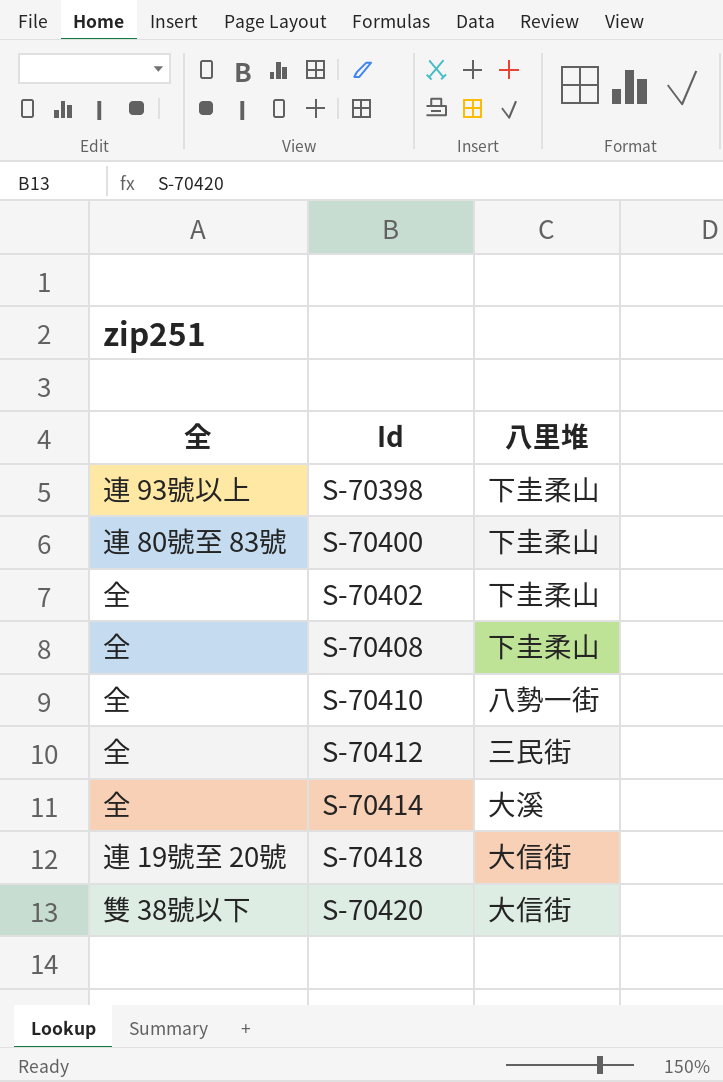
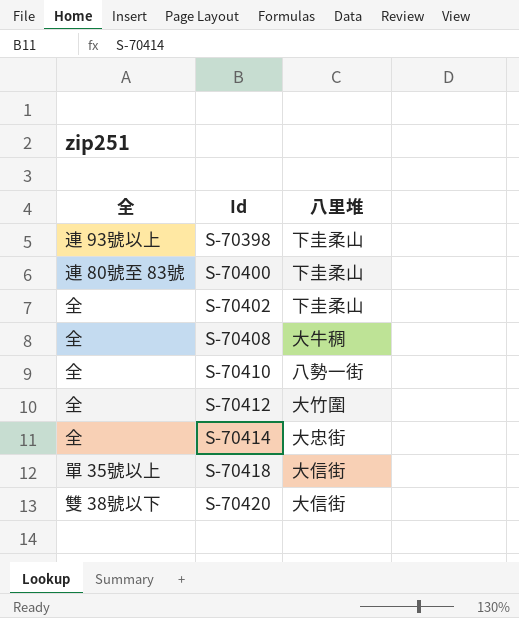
S-70408 | 八里堆: 下圭柔山 -> 大牛稠
S-70412 | 八里堆: 三民街 -> 大竹圍
S-70414 | 八里堆: 大溪 -> 大忠街
S-70418 | 全: 連 19號至 20號 -> 單 35號以上

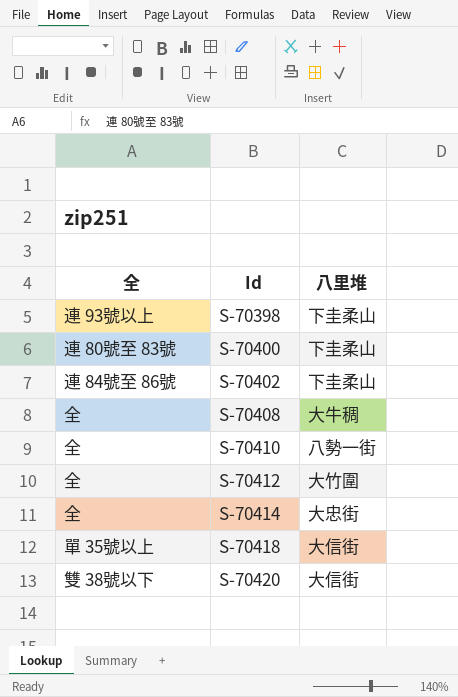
S-70402 | 全: 全 -> 連 84號至 86號

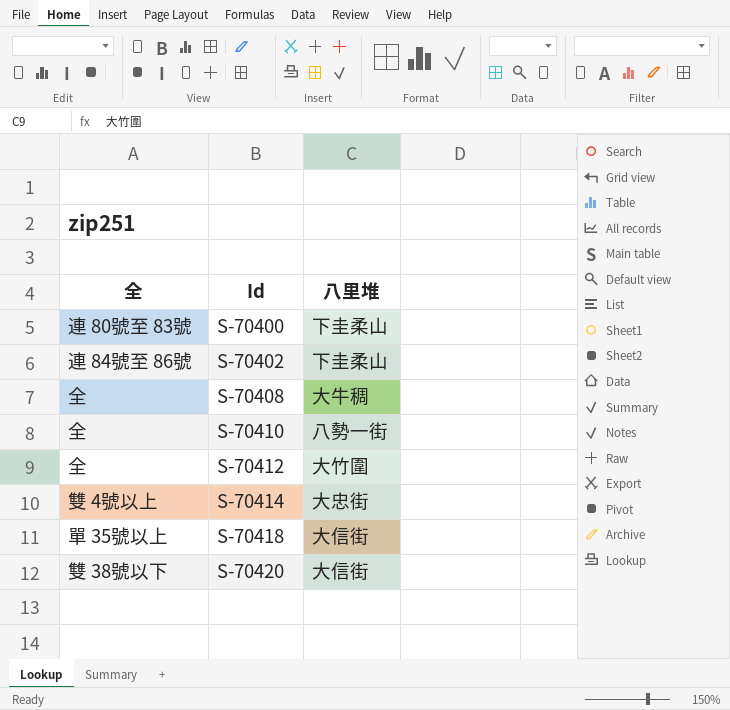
row S-70398: 連 93號以上 | 下圭柔山 -> none
S-70414 | 全: 全 -> 雙 4號以上

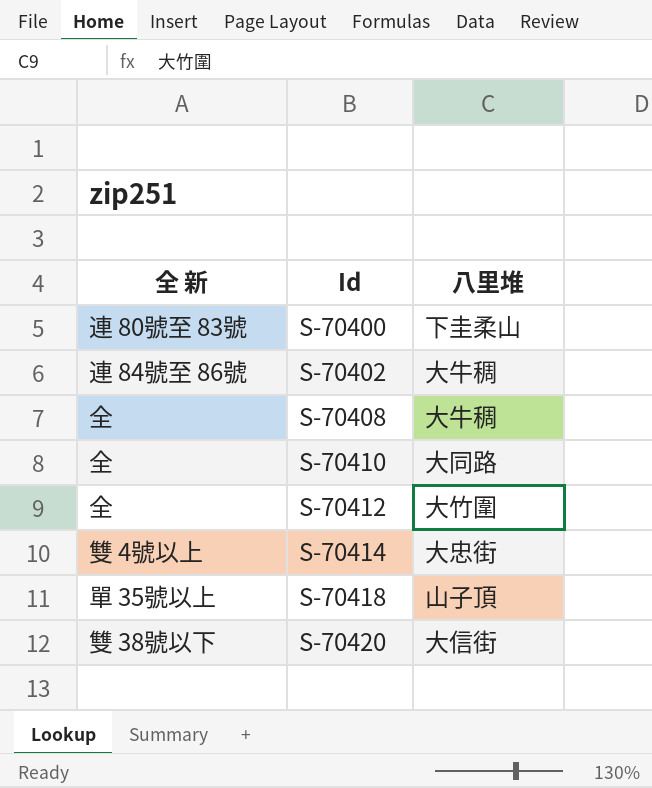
column name: 全 -> 全 新
S-70402 | 八里堆: 下圭柔山 -> 大牛稠
S-70410 | 八里堆: 八勢一街 -> 大同路
S-70418 | 八里堆: 大信街 -> 山子頂

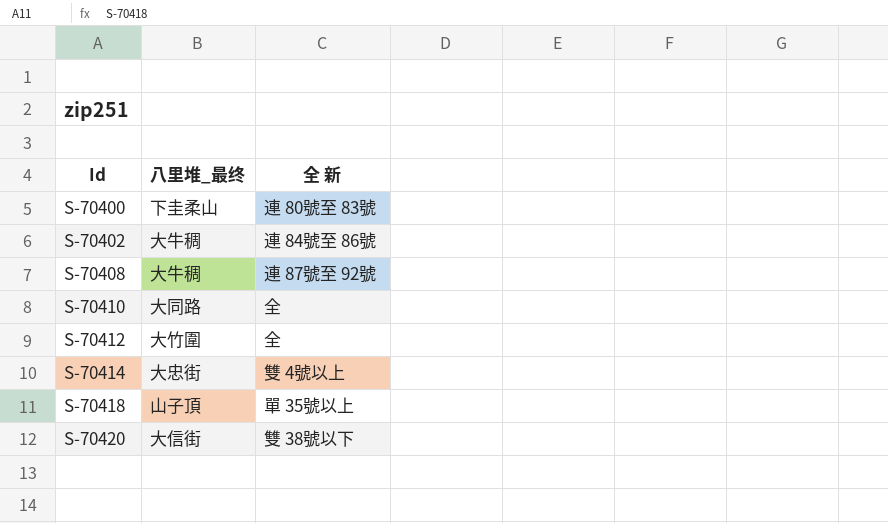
column name: 八里堆 -> 八里堆_最终
column 全 新 | position: 1 -> 3
S-70408 | 全 新: 全 -> 連 87號至 92號

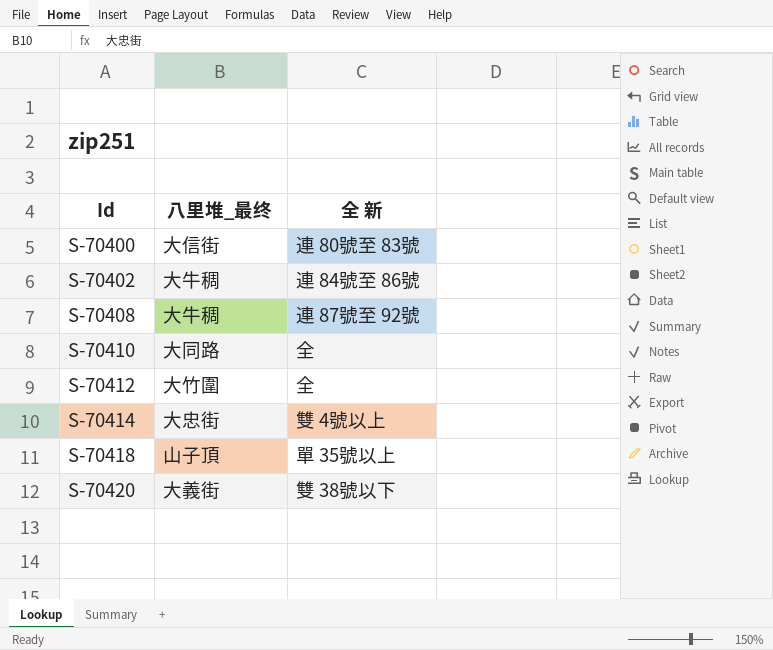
S-70400 | 八里堆_最终: 下圭柔山 -> 大信街
S-70420 | 八里堆_最终: 大信街 -> 大義街

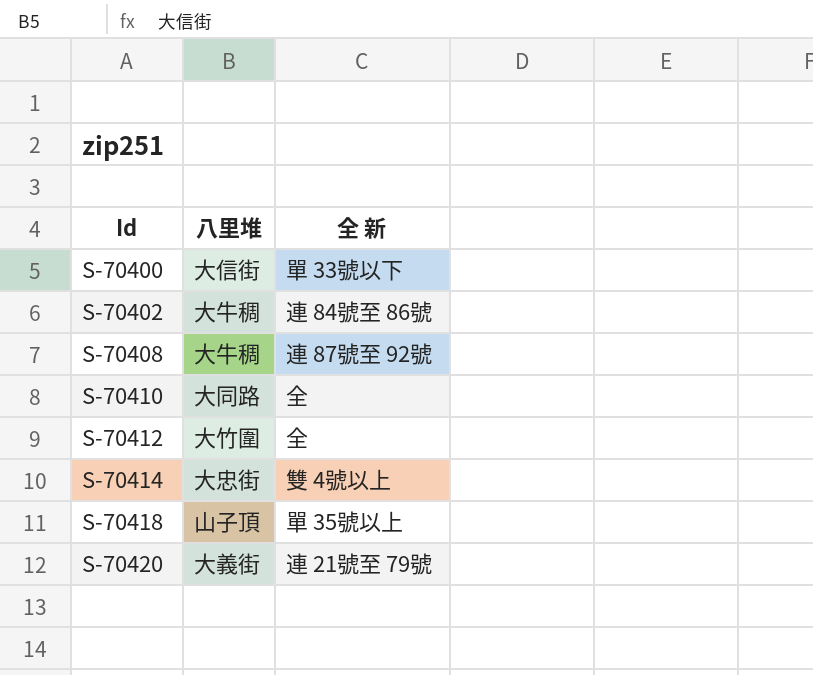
column name: 八里堆_最终 -> 八里堆
S-70400 | 全 新: 連 80號至 83號 -> 單 33號以下
S-70420 | 全 新: 雙 38號以下 -> 連 21號至 79號

